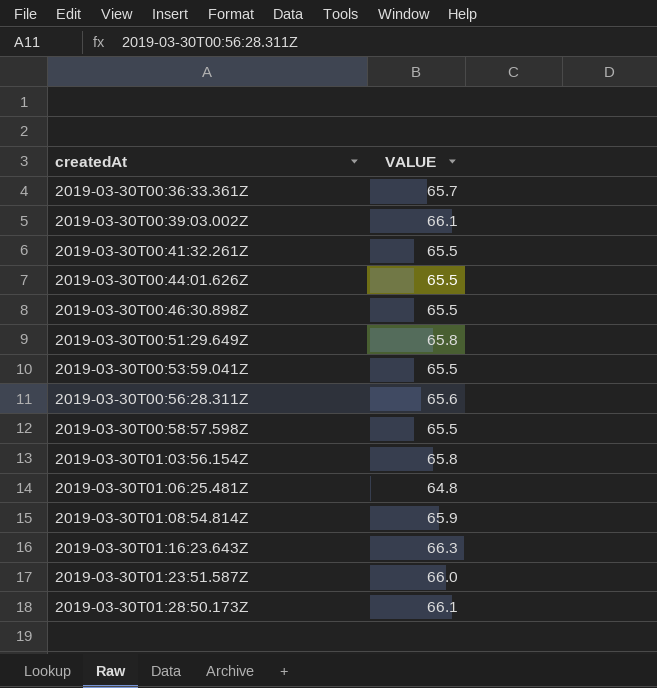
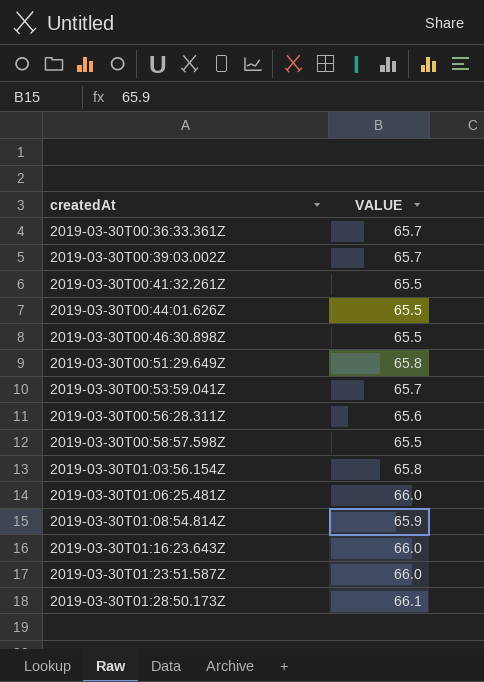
2019-03-30T00:39:03.002Z | VALUE: 66.1 -> 65.7
2019-03-30T00:53:59.041Z | VALUE: 65.5 -> 65.7
2019-03-30T01:06:25.481Z | VALUE: 64.8 -> 66.0
2019-03-30T01:16:23.643Z | VALUE: 66.3 -> 66.0

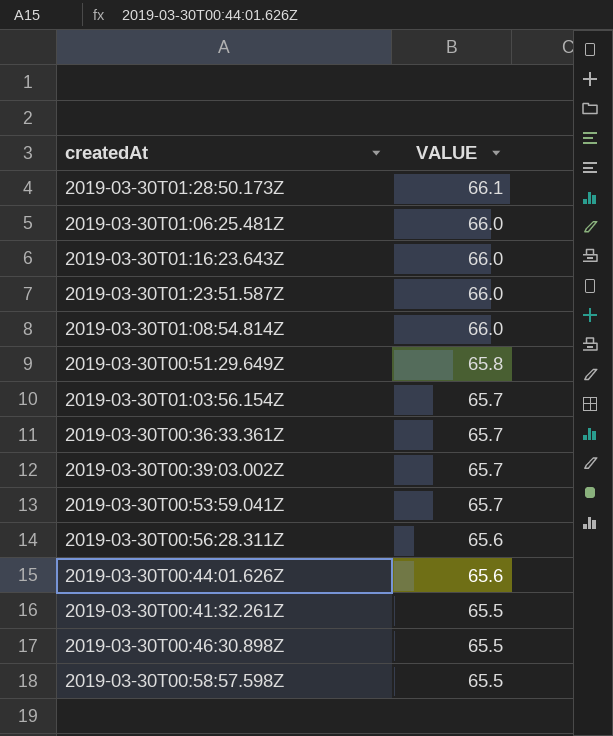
row order: createdAt ascending -> VALUE descending
2019-03-30T01:08:54.814Z | VALUE: 65.9 -> 66.0
2019-03-30T01:03:56.154Z | VALUE: 65.8 -> 65.7
2019-03-30T00:44:01.626Z | VALUE: 65.5 -> 65.6

